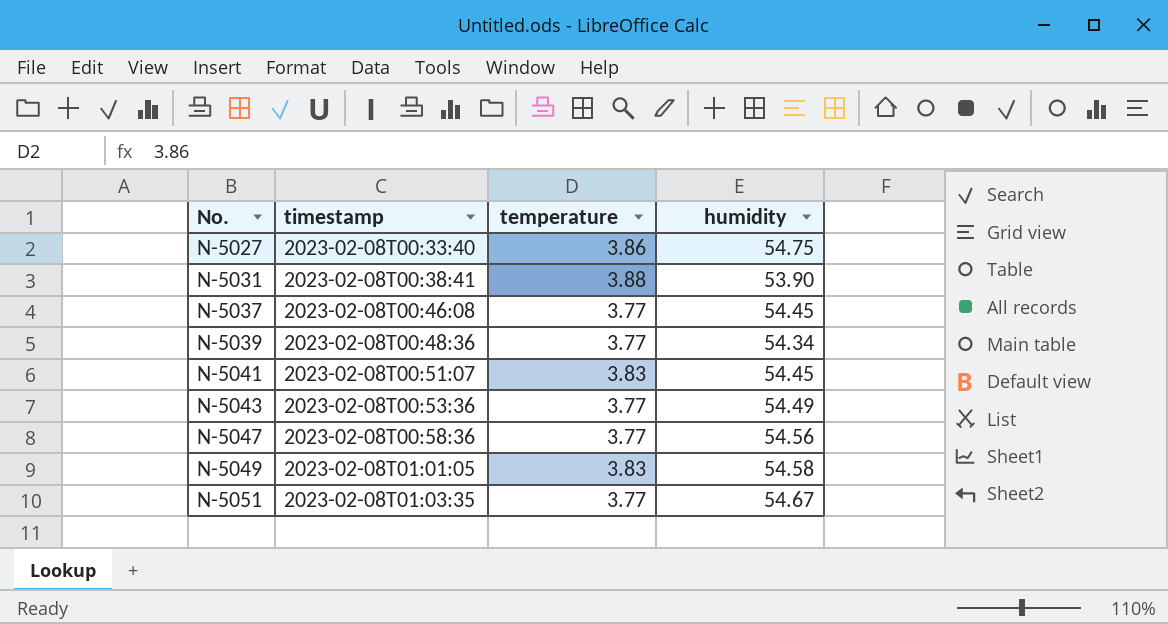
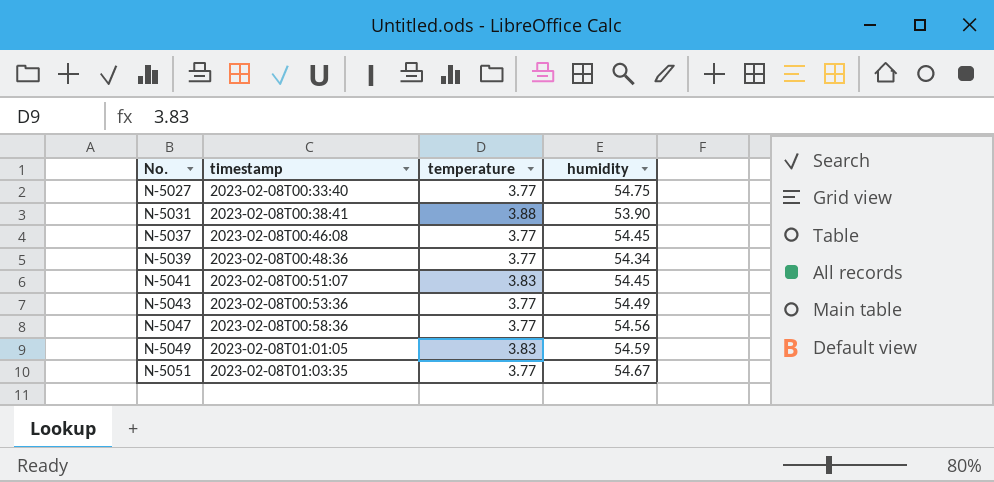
N-5027 | temperature: 3.86 -> 3.77
N-5049 | humidity: 54.58 -> 54.59

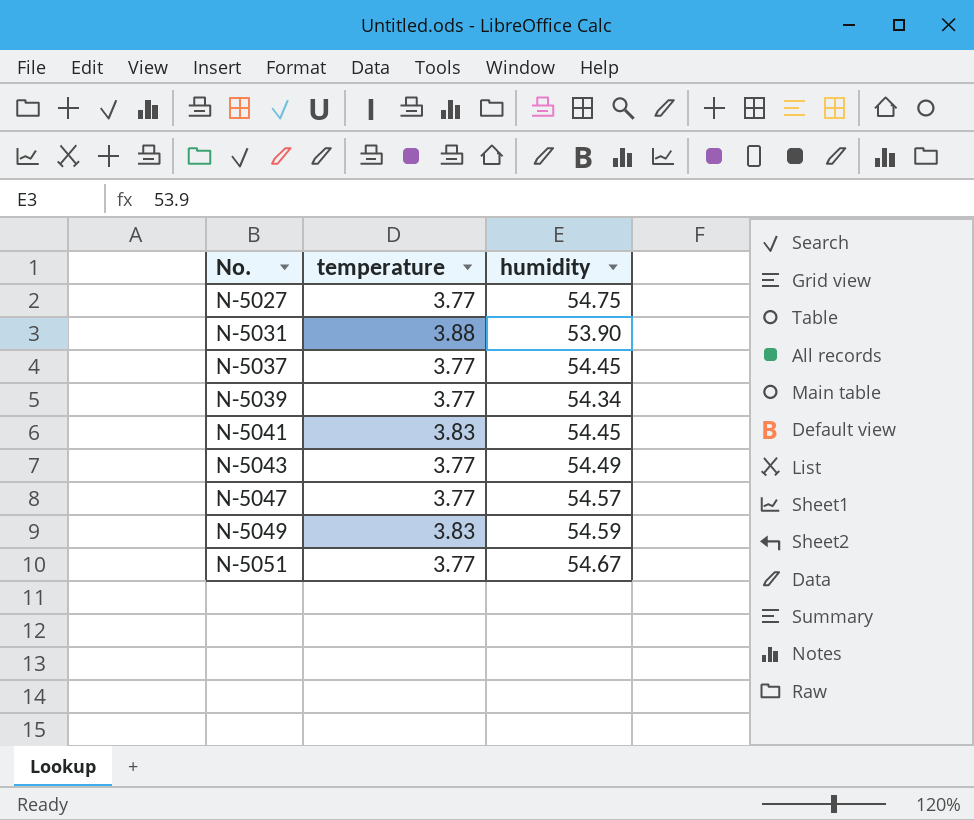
column timestamp | position: 2 -> none
N-5047 | humidity: 54.56 -> 54.57

